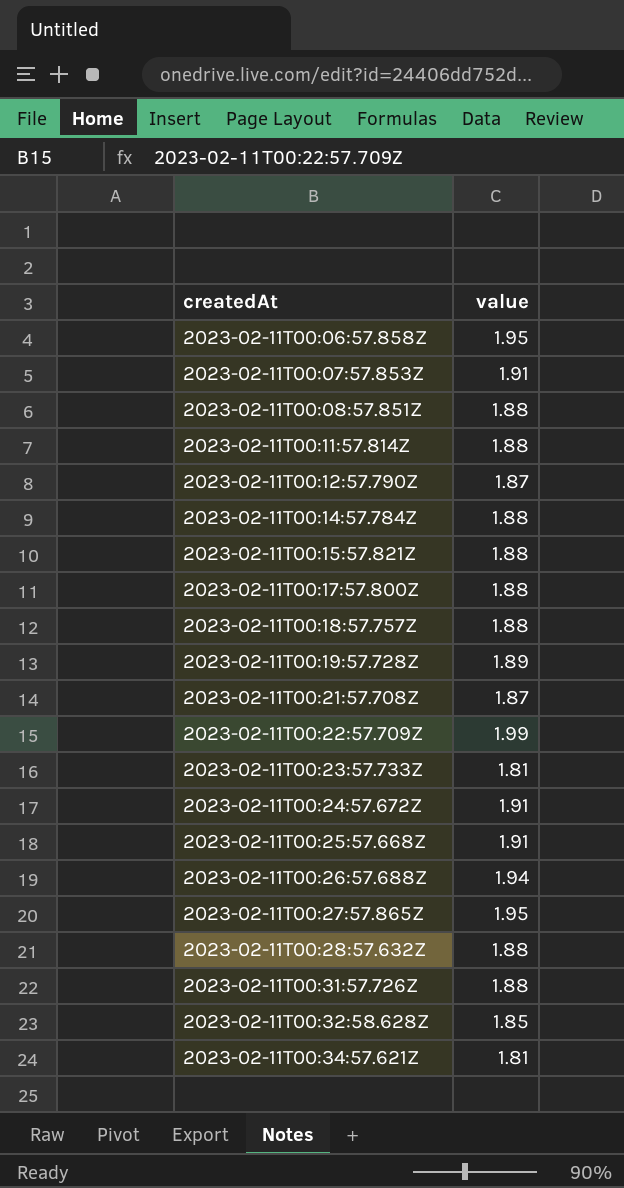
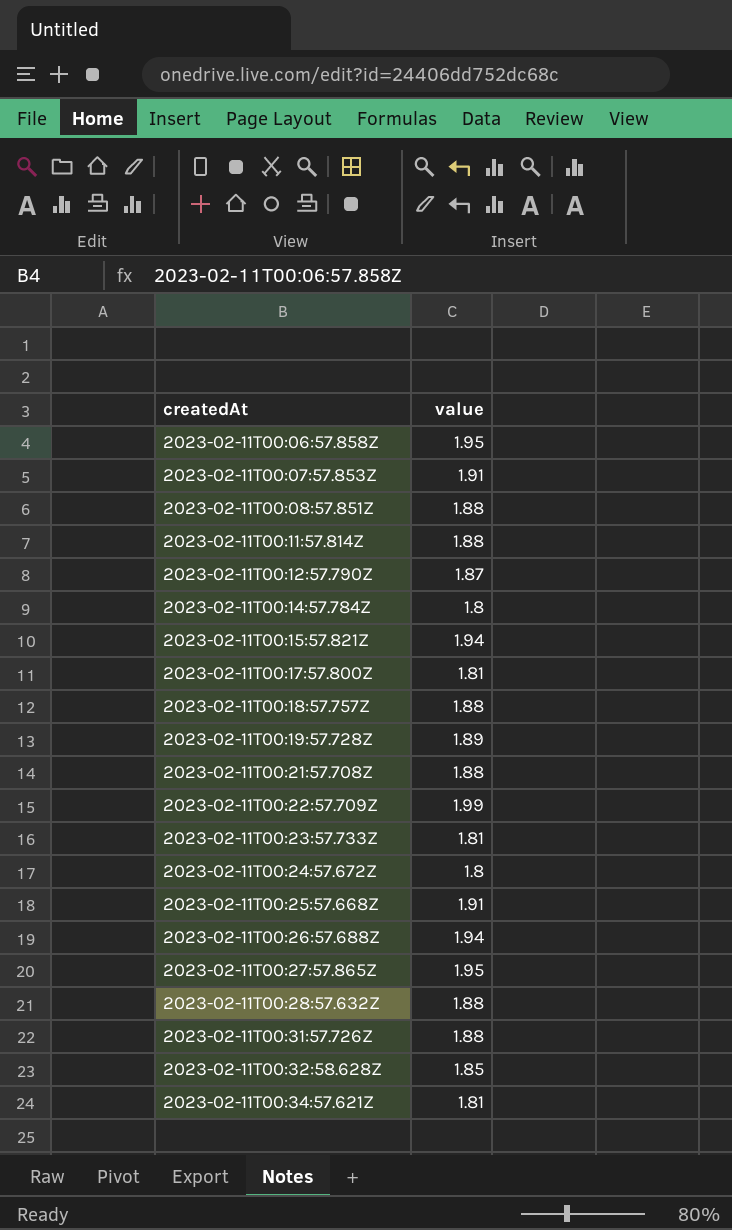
2023-02-11T00:14:57.784Z | value: 1.88 -> 1.8
2023-02-11T00:15:57.821Z | value: 1.88 -> 1.94
2023-02-11T00:17:57.800Z | value: 1.88 -> 1.81
2023-02-11T00:21:57.708Z | value: 1.87 -> 1.88
2023-02-11T00:24:57.672Z | value: 1.91 -> 1.8

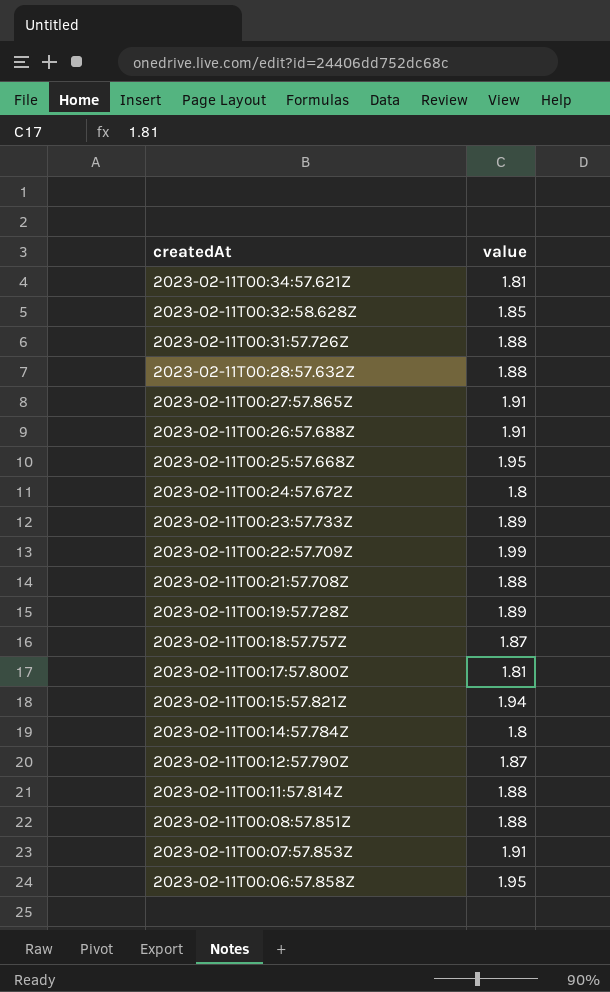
row order: createdAt ascending -> createdAt descending
2023-02-11T00:27:57.865Z | value: 1.95 -> 1.91
2023-02-11T00:26:57.688Z | value: 1.94 -> 1.91
2023-02-11T00:25:57.668Z | value: 1.91 -> 1.95
2023-02-11T00:23:57.733Z | value: 1.81 -> 1.89
2023-02-11T00:18:57.757Z | value: 1.88 -> 1.87

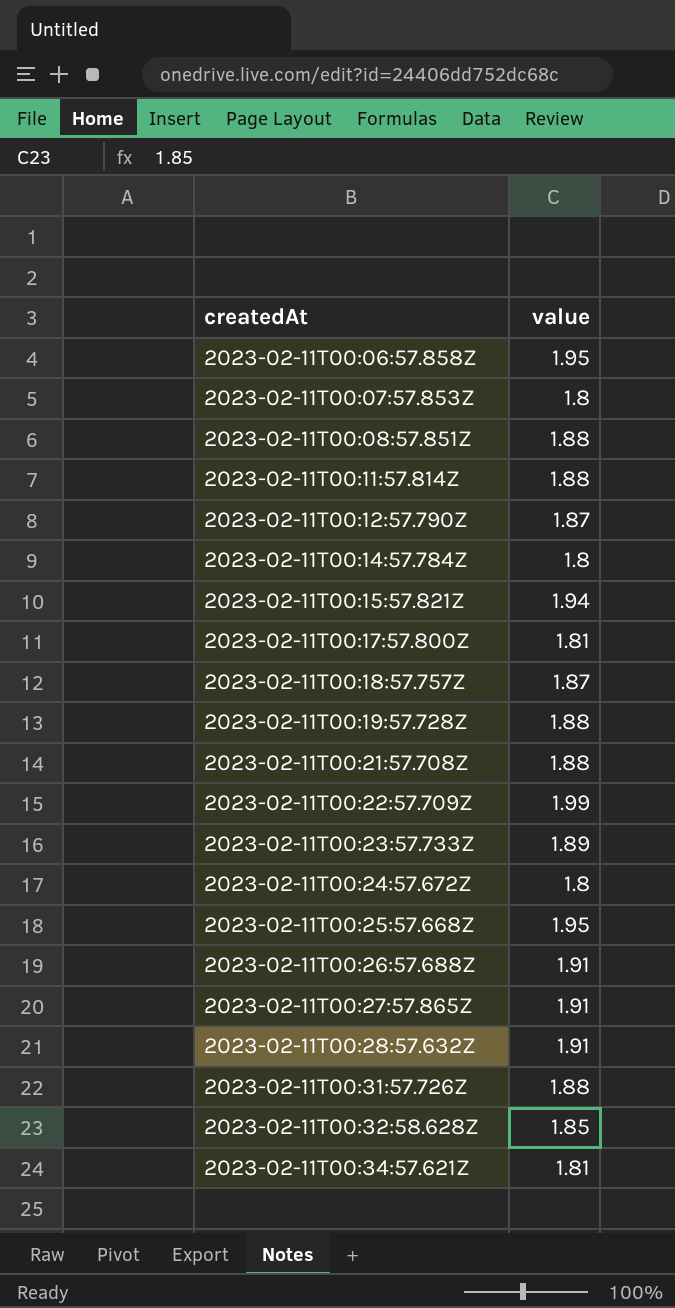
row order: createdAt descending -> createdAt ascending
2023-02-11T00:07:57.853Z | value: 1.91 -> 1.8
2023-02-11T00:19:57.728Z | value: 1.89 -> 1.88
2023-02-11T00:28:57.632Z | value: 1.88 -> 1.91

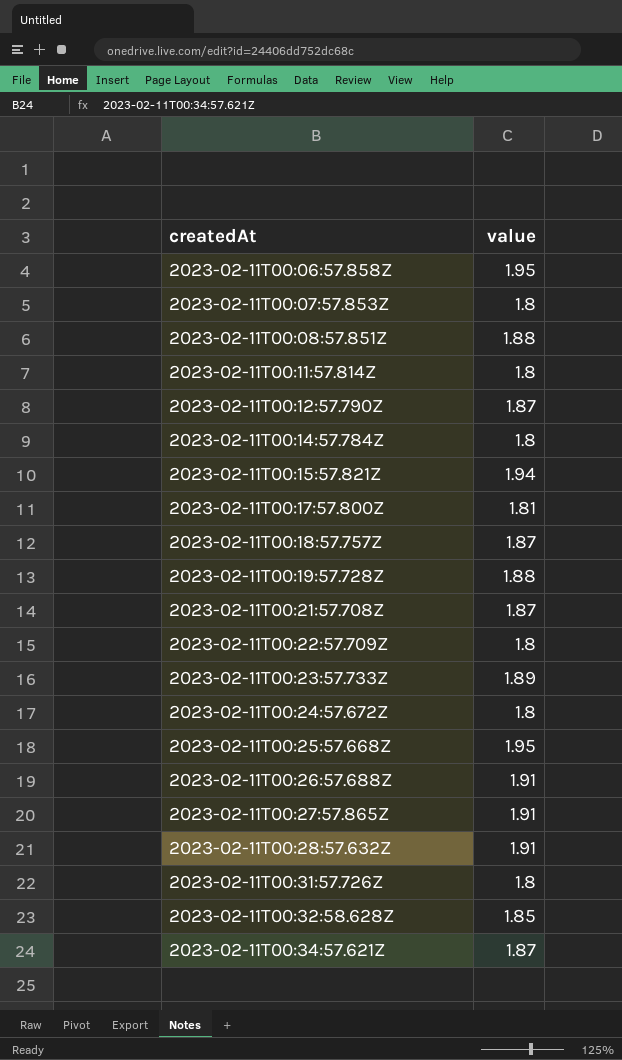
2023-02-11T00:11:57.814Z | value: 1.88 -> 1.8
2023-02-11T00:21:57.708Z | value: 1.88 -> 1.87
2023-02-11T00:22:57.709Z | value: 1.99 -> 1.8
2023-02-11T00:31:57.726Z | value: 1.88 -> 1.8
2023-02-11T00:34:57.621Z | value: 1.81 -> 1.87

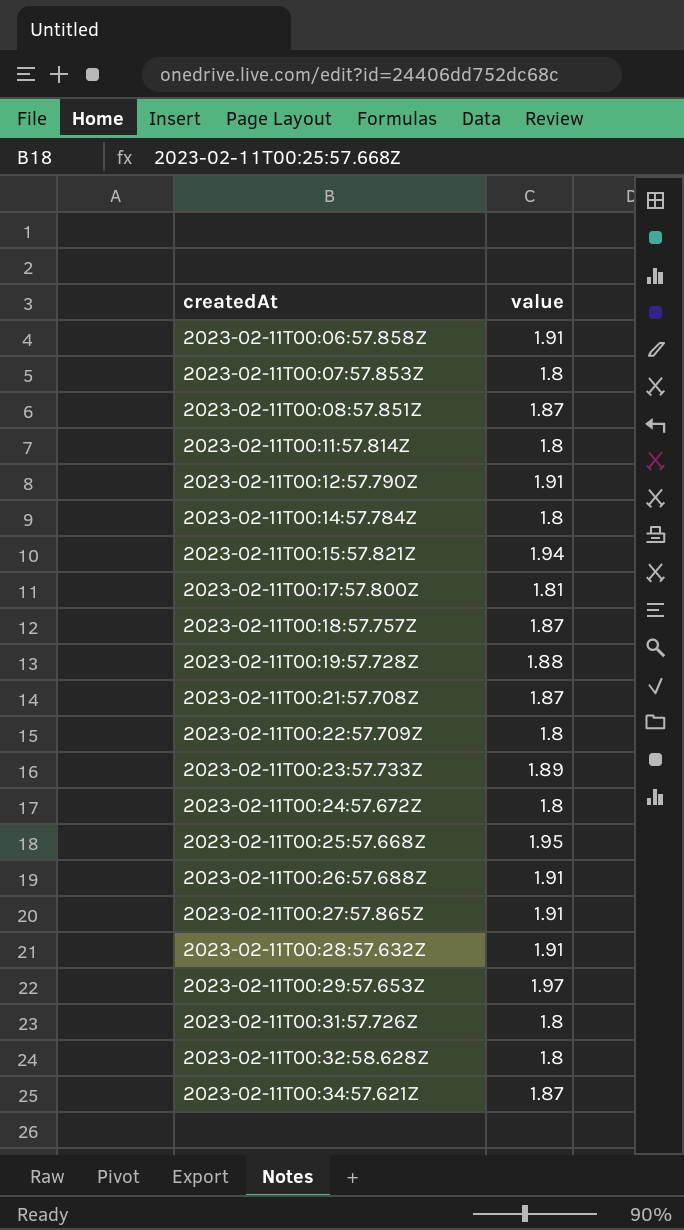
2023-02-11T00:06:57.858Z | value: 1.95 -> 1.91
2023-02-11T00:08:57.851Z | value: 1.88 -> 1.87
2023-02-11T00:12:57.790Z | value: 1.87 -> 1.91
row 2023-02-11T00:29:57.653Z: none -> 1.97
2023-02-11T00:32:58.628Z | value: 1.85 -> 1.8

